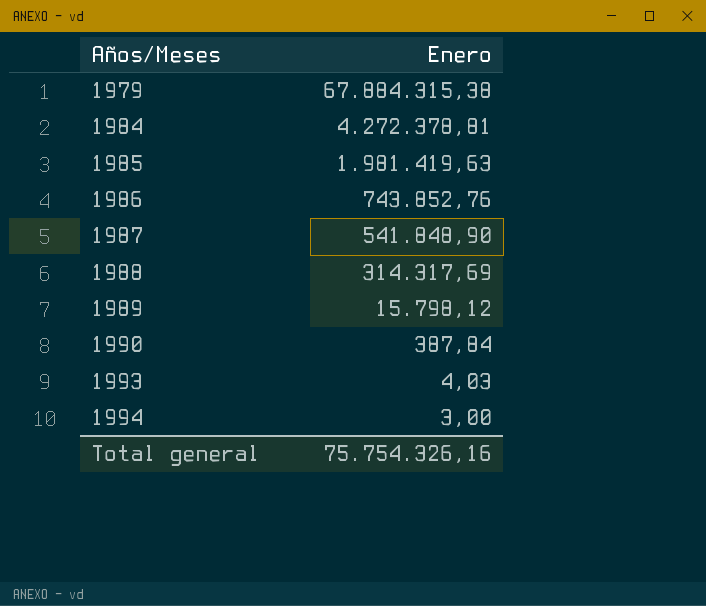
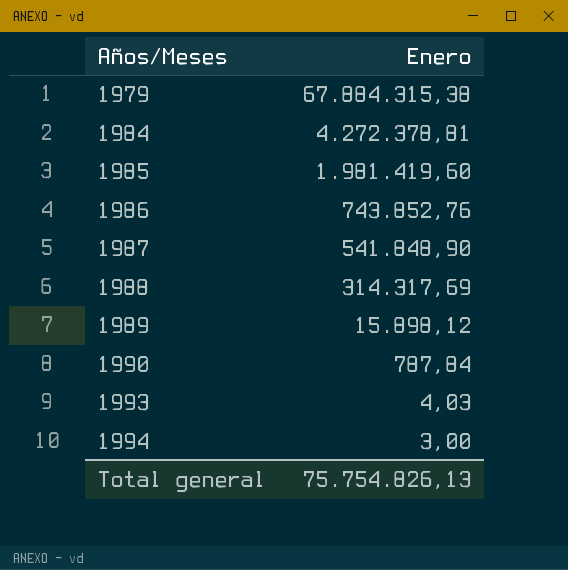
1985 | Enero: 1.981.419,63 -> 1.981.419,60
1989 | Enero: 15.798,12 -> 15.898,12
1990 | Enero: 387,84 -> 787,84
Total general | Enero: 75.754.326,16 -> 75.754.826,13

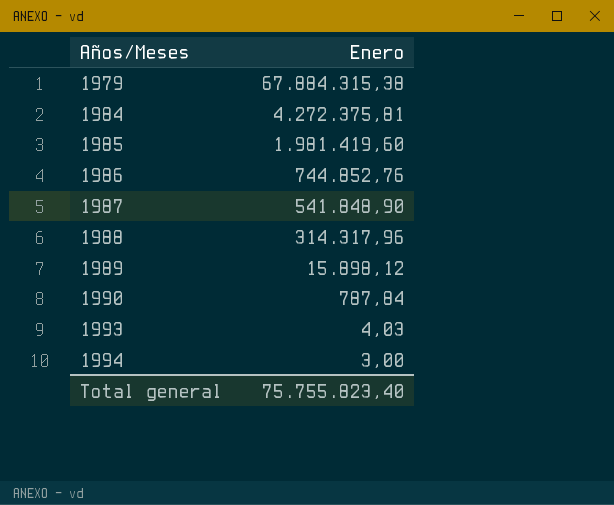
1984 | Enero: 4.272.378,81 -> 4.272.375,81
1986 | Enero: 743.852,76 -> 744.852,76
1988 | Enero: 314.317,69 -> 314.317,96
Total general | Enero: 75.754.826,13 -> 75.755.823,40

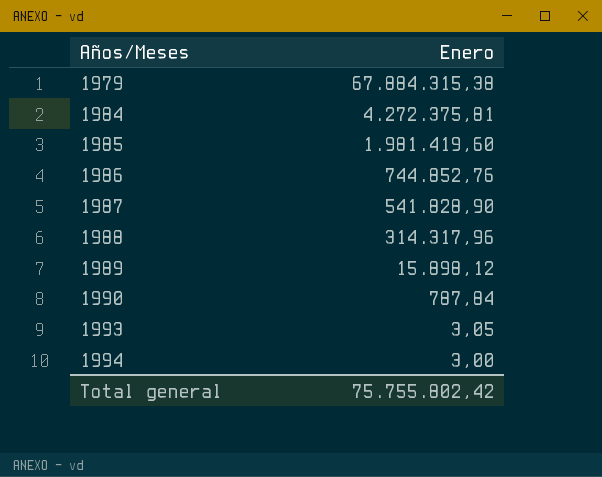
1987 | Enero: 541.848,90 -> 541.828,90
1993 | Enero: 4,03 -> 3,05
Total general | Enero: 75.755.823,40 -> 75.755.802,42

